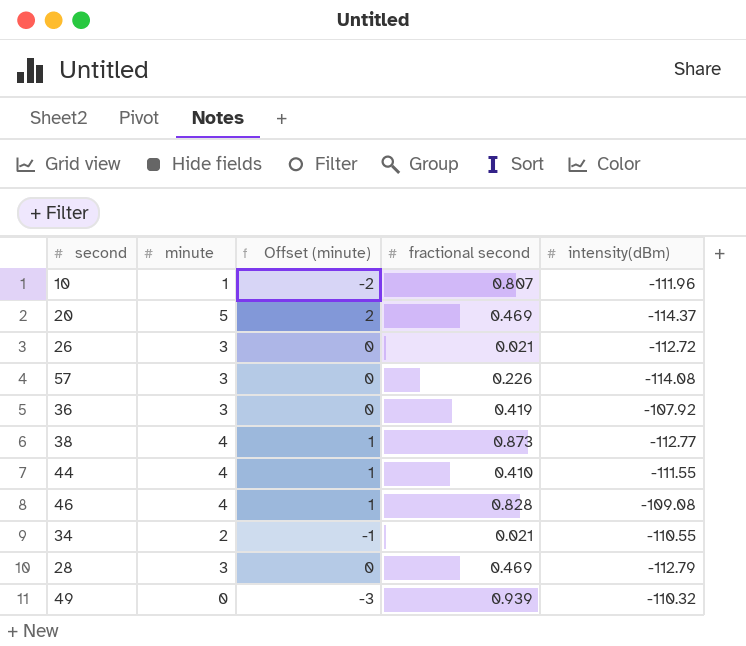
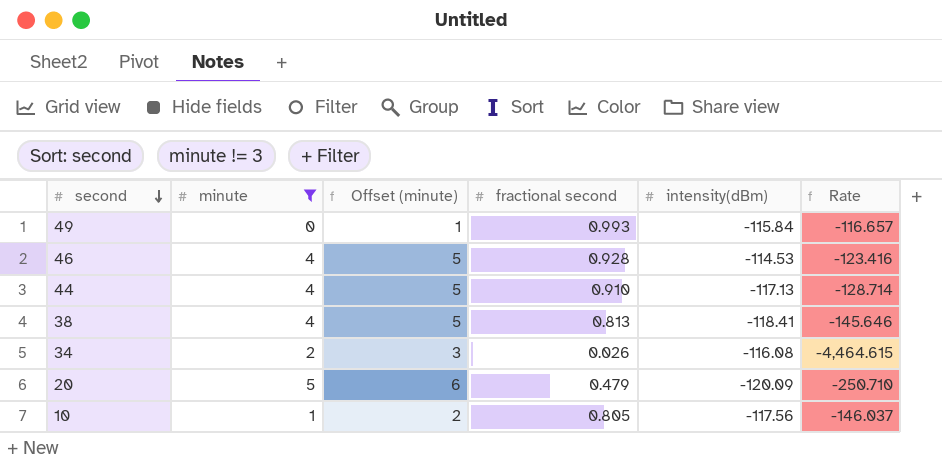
filter: none -> minute != 3
row order: none -> second descending
column Offset (minute) | formula: [minute] - 3 -> [minute] + 1
column Rate | formula: none -> [intensity(dBm)] / [fractional second]
49 | fractional second: 0.939 -> 0.993
49 | intensity(dBm): -110.32 -> -115.84
46 | fractional second: 0.828 -> 0.928
46 | intensity(dBm): -109.08 -> -114.53
44 | fractional second: 0.410 -> 0.910
44 | intensity(dBm): -111.55 -> -117.13
38 | fractional second: 0.873 -> 0.813
38 | intensity(dBm): -112.77 -> -118.41
34 | fractional second: 0.021 -> 0.026
34 | intensity(dBm): -110.55 -> -116.08
20 | fractional second: 0.469 -> 0.479
20 | intensity(dBm): -114.37 -> -120.09
10 | fractional second: 0.807 -> 0.805
10 | intensity(dBm): -111.96 -> -117.56

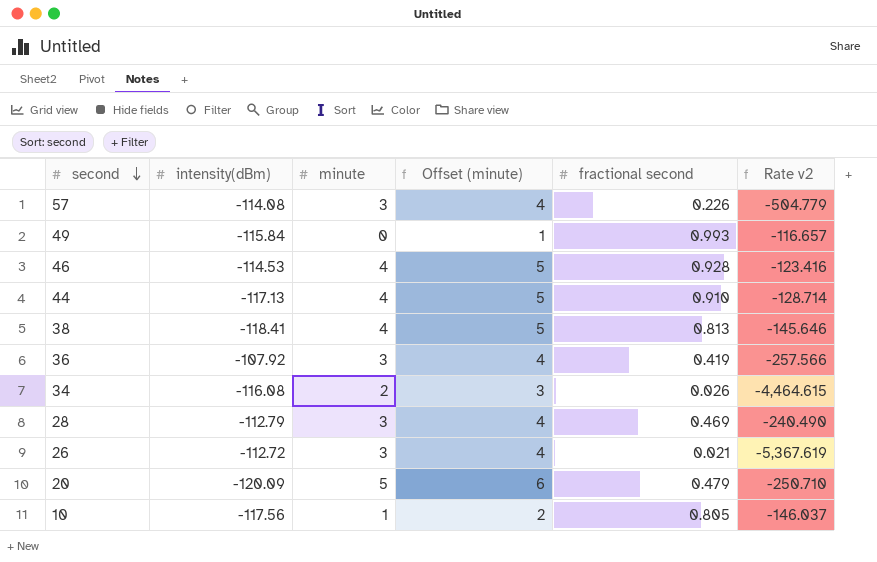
filter: minute != 3 -> none
column intensity(dBm) | position: 5 -> 2
column name: Rate -> Rate v2

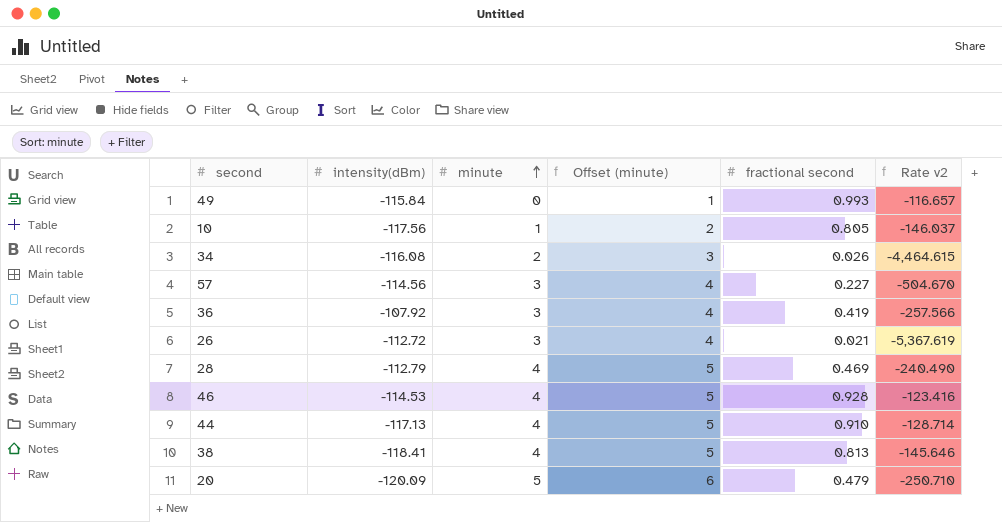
row order: second descending -> minute ascending
57 | intensity(dBm): -114.08 -> -114.56
57 | fractional second: 0.226 -> 0.227
57 | Rate v2: -504.779 -> -504.670
28 | minute: 3 -> 4
28 | Offset (minute): 4 -> 5

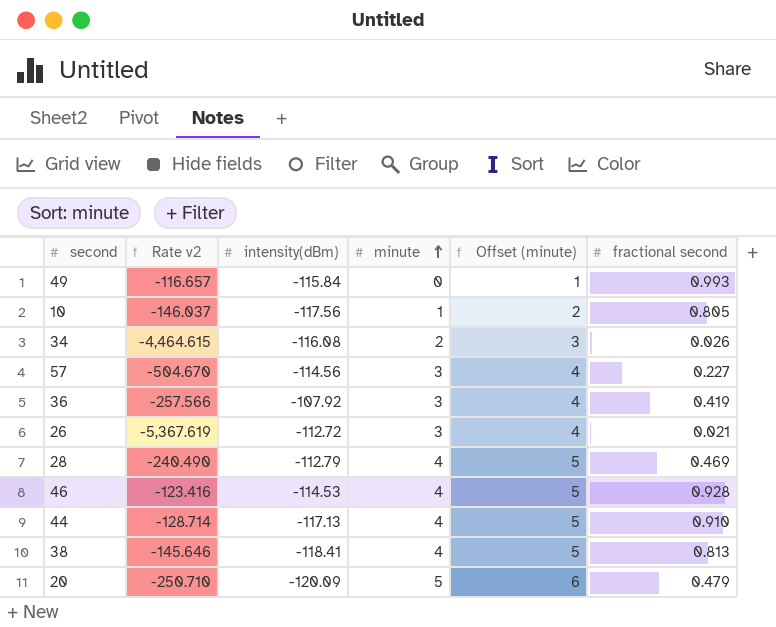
column Rate v2 | position: 6 -> 2

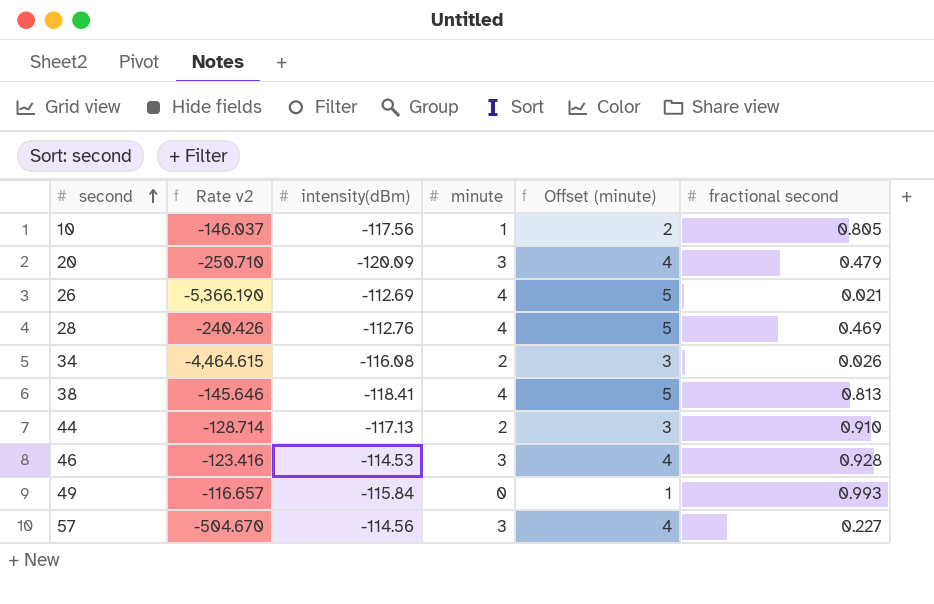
row order: minute ascending -> second ascending
row 36: -257.566 | -107.92 | 3 | 4 | 0.419 -> none
20 | minute: 5 -> 3
20 | Offset (minute): 6 -> 4
26 | Rate v2: -5,367.619 -> -5,366.190
26 | intensity(dBm): -112.72 -> -112.69
26 | minute: 3 -> 4
26 | Offset (minute): 4 -> 5
28 | Rate v2: -240.490 -> -240.426
28 | intensity(dBm): -112.79 -> -112.76
44 | minute: 4 -> 2
44 | Offset (minute): 5 -> 3
46 | minute: 4 -> 3
46 | Offset (minute): 5 -> 4

